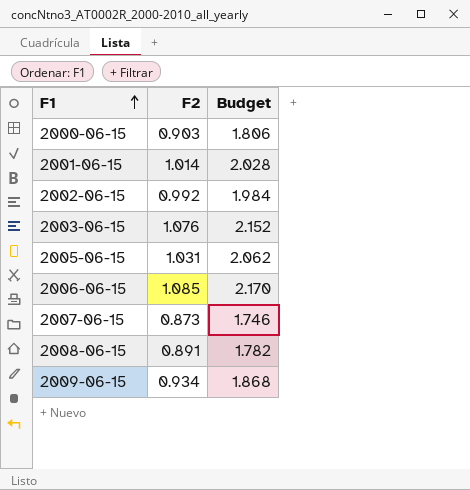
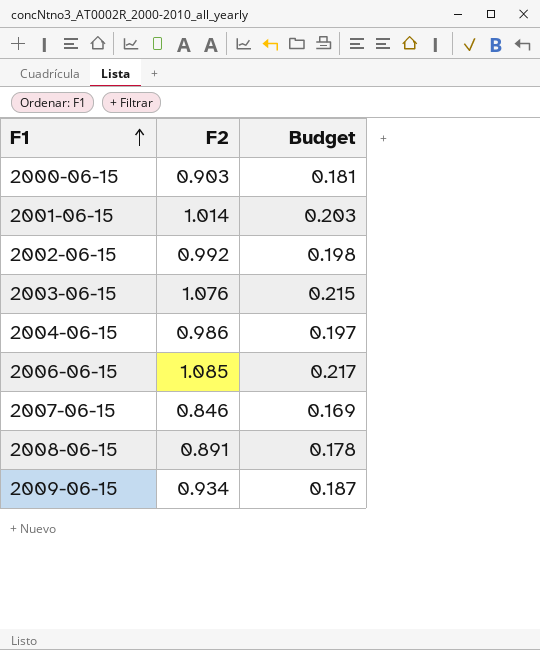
column Budget | formula: [F2] * 2 -> [F2] * 0.2
row 2005-06-15: 1.031 | 2.062 -> none
row 2004-06-15: none -> 0.986 | 0.197
2007-06-15 | F2: 0.873 -> 0.846

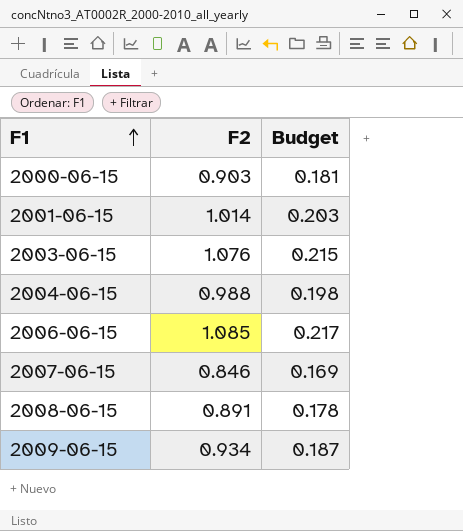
row 2002-06-15: 0.992 | 0.198 -> none
2004-06-15 | F2: 0.986 -> 0.988
2004-06-15 | Budget: 0.197 -> 0.198

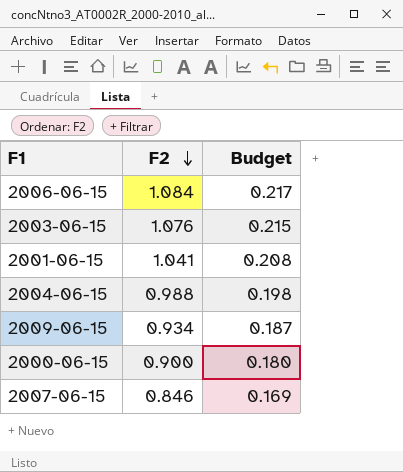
row order: F1 ascending -> F2 descending
row 2008-06-15: 0.891 | 0.178 -> none
2006-06-15 | F2: 1.085 -> 1.084
2001-06-15 | F2: 1.014 -> 1.041
2001-06-15 | Budget: 0.203 -> 0.208
2000-06-15 | F2: 0.903 -> 0.900
2000-06-15 | Budget: 0.181 -> 0.180

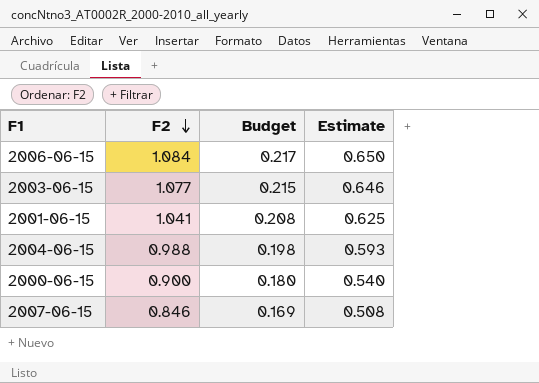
column Estimate | formula: none -> [F2] * 0.6
row 2009-06-15: 0.934 | 0.187 -> none
2003-06-15 | F2: 1.076 -> 1.077

